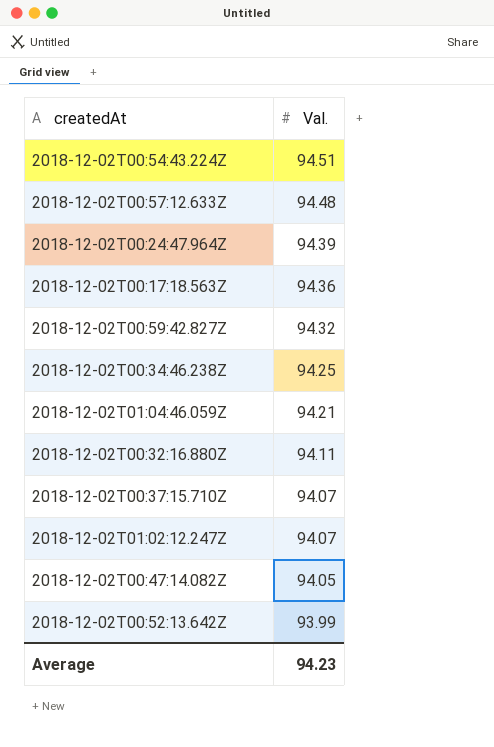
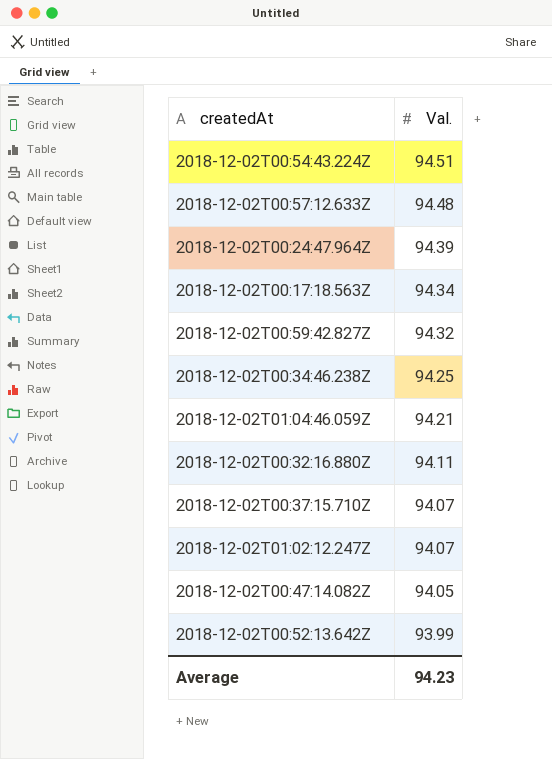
2018-12-02T00:17:18.563Z | Val.: 94.36 -> 94.34

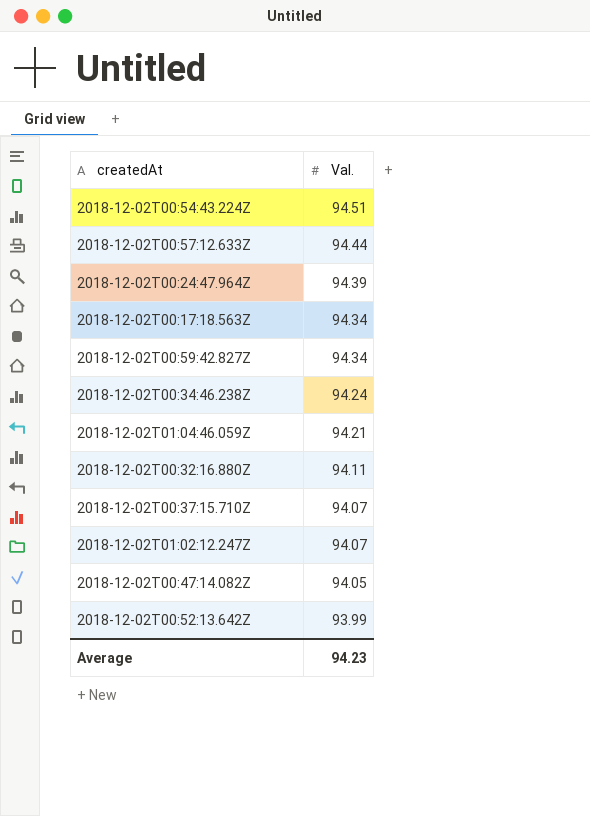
2018-12-02T00:57:12.633Z | Val.: 94.48 -> 94.44
2018-12-02T00:59:42.827Z | Val.: 94.32 -> 94.34
2018-12-02T00:34:46.238Z | Val.: 94.25 -> 94.24

